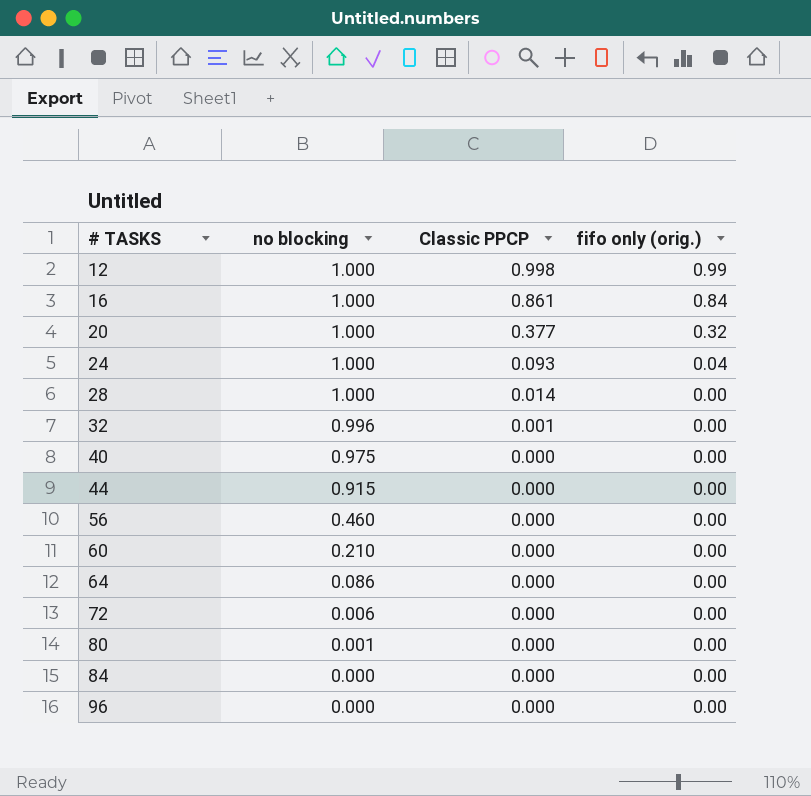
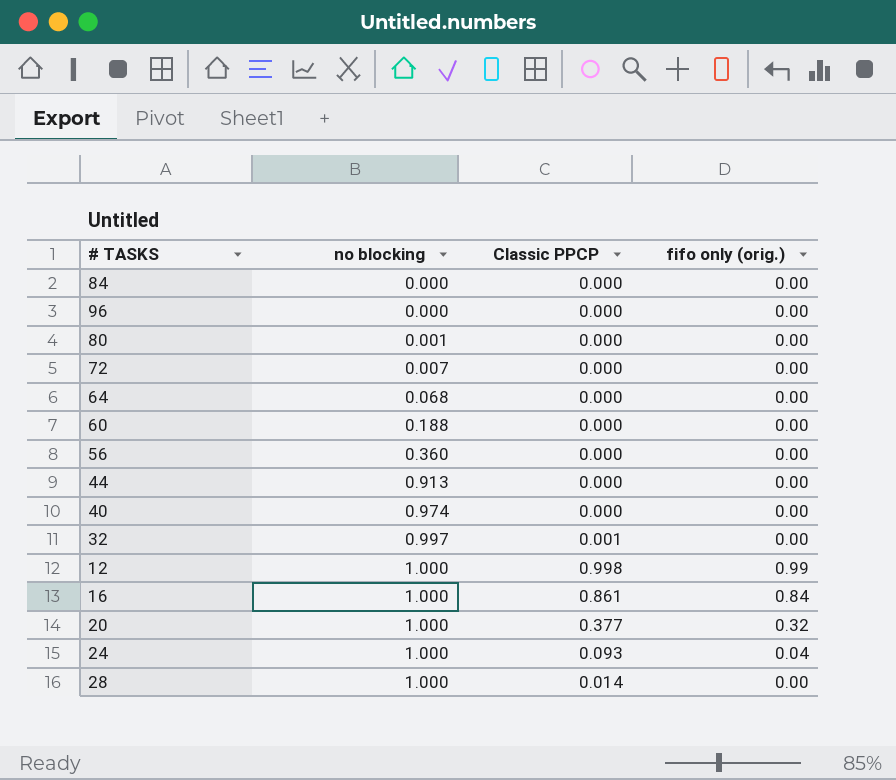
row order: # TASKS ascending -> no blocking ascending
72 | no blocking: 0.006 -> 0.007
64 | no blocking: 0.086 -> 0.068
60 | no blocking: 0.210 -> 0.188
56 | no blocking: 0.460 -> 0.360
44 | no blocking: 0.915 -> 0.913
40 | no blocking: 0.975 -> 0.974
32 | no blocking: 0.996 -> 0.997

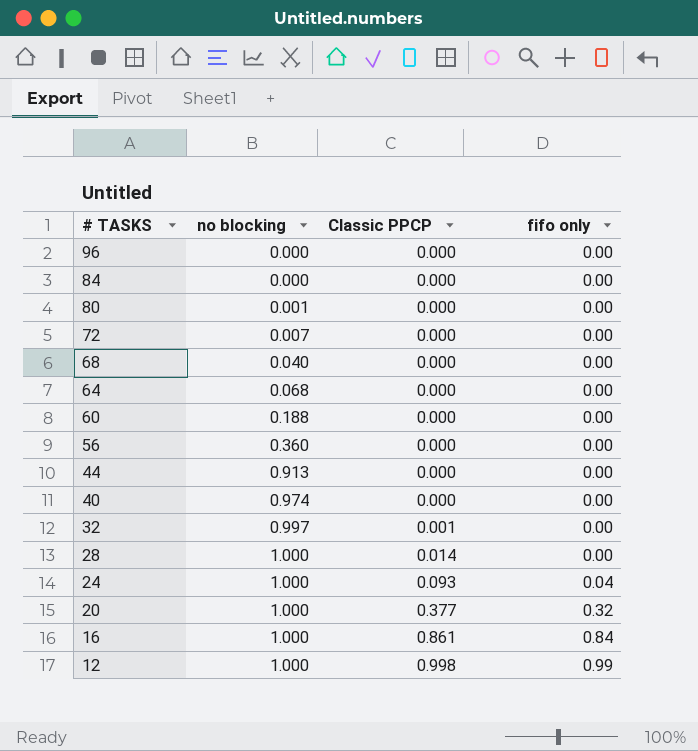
row order: no blocking ascending -> # TASKS descending
column name: fifo only (orig.) -> fifo only
row 68: none -> 0.040 | 0.000 | 0.00

